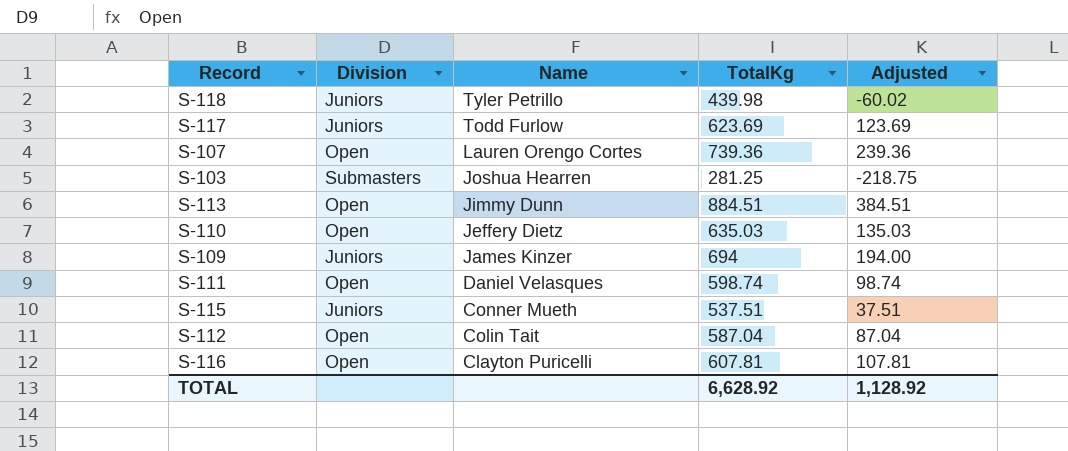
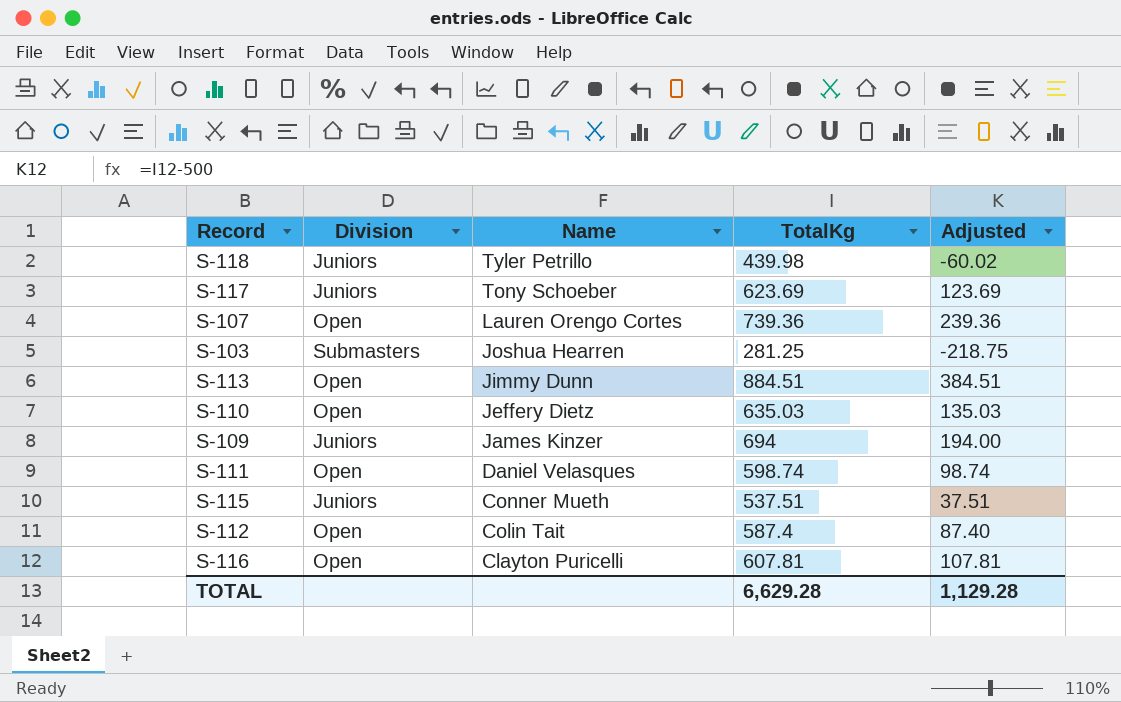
S-117 | Name: Todd Furlow -> Tony Schoeber
S-112 | TotalKg: 587.04 -> 587.4
S-112 | Adjusted: 87.04 -> 87.40
TOTAL | TotalKg: 6,628.92 -> 6,629.28
TOTAL | Adjusted: 1,128.92 -> 1,129.28

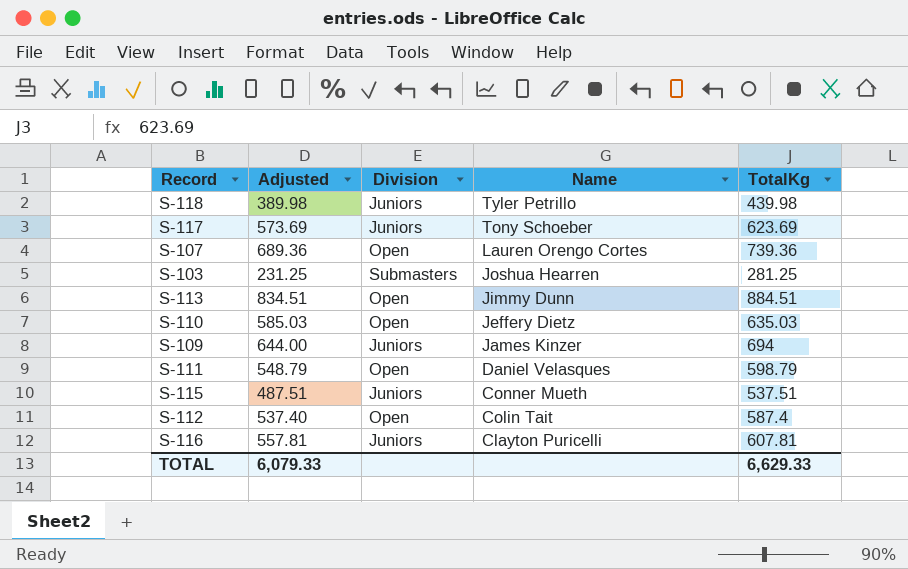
column Adjusted | formula: [TotalKg] - 500 -> [TotalKg] - 50
column Adjusted | position: 5 -> 2
S-111 | TotalKg: 598.74 -> 598.79
S-116 | Division: Open -> Juniors
TOTAL | Adjusted: 1,129.28 -> 6,079.33
TOTAL | TotalKg: 6,629.28 -> 6,629.33

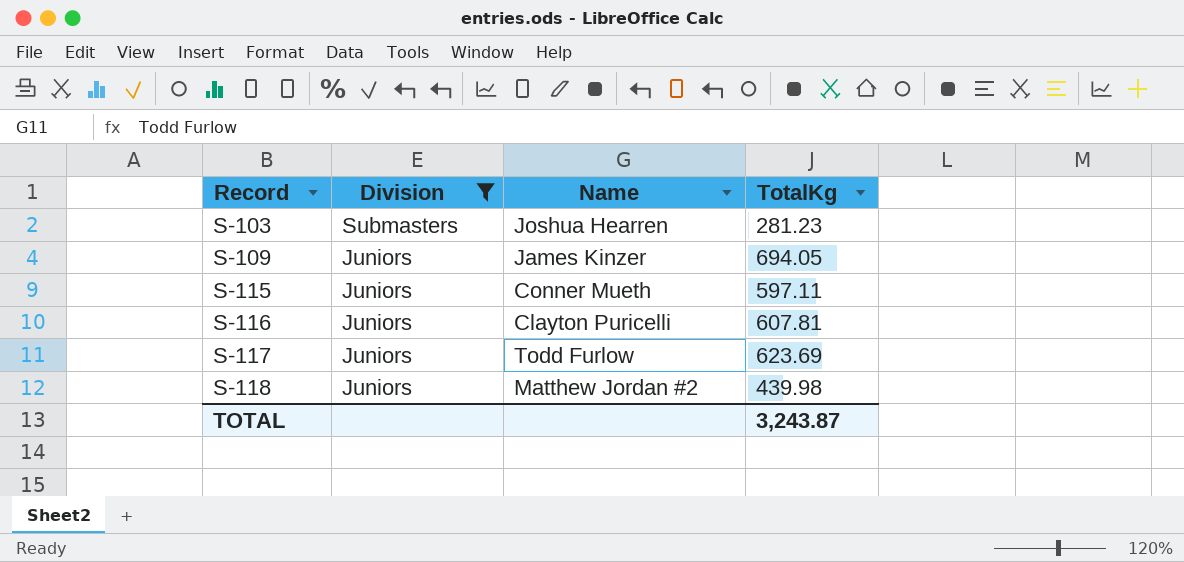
filter: none -> Division != Open
row order: Name descending -> Record ascending
column Adjusted | formula: [TotalKg] - 50 -> none
S-103 | TotalKg: 281.25 -> 281.23
S-109 | TotalKg: 694 -> 694.05
S-115 | TotalKg: 537.51 -> 597.11
S-117 | Name: Tony Schoeber -> Todd Furlow
S-118 | Name: Tyler Petrillo -> Matthew Jordan #2
TOTAL | TotalKg: 6,629.33 -> 3,243.87

